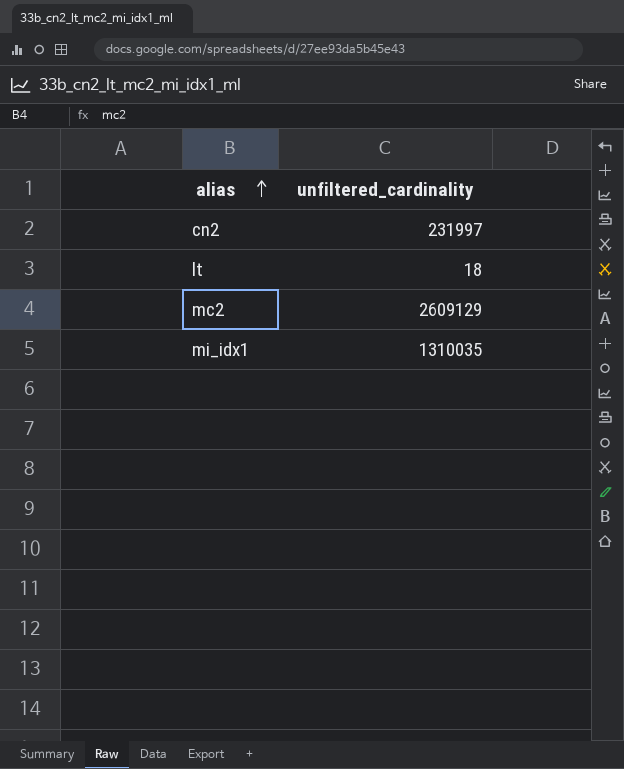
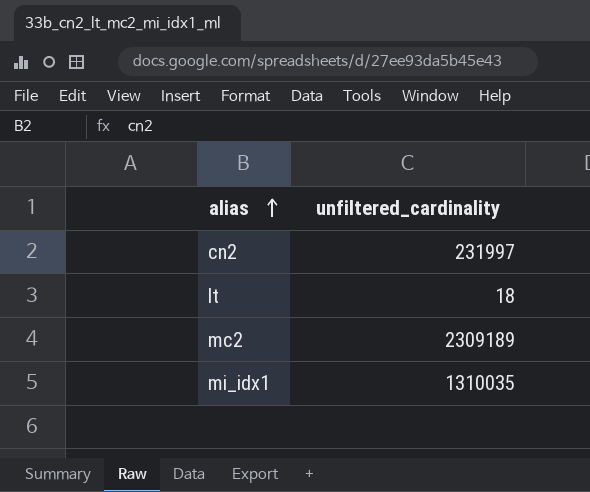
mc2 | unfiltered_cardinality: 2609129 -> 2309189

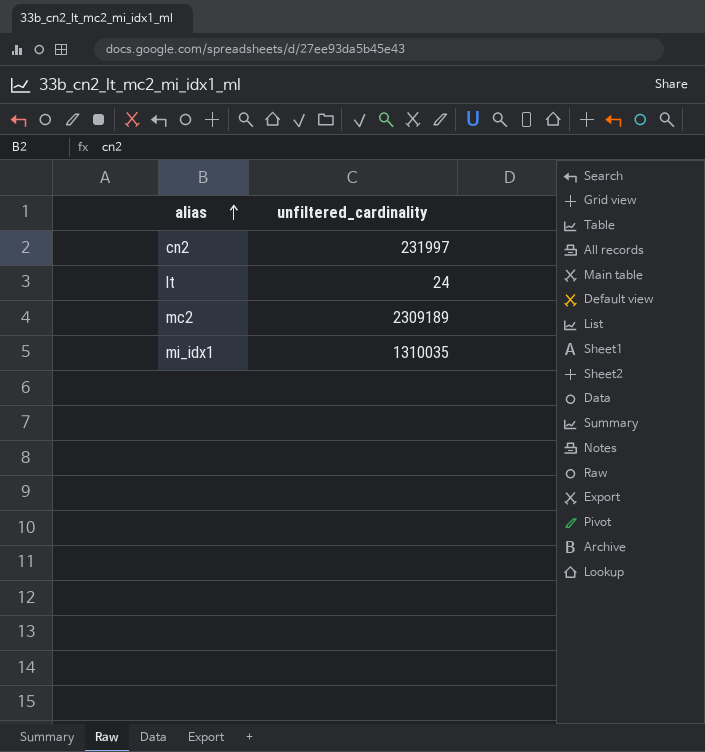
lt | unfiltered_cardinality: 18 -> 24

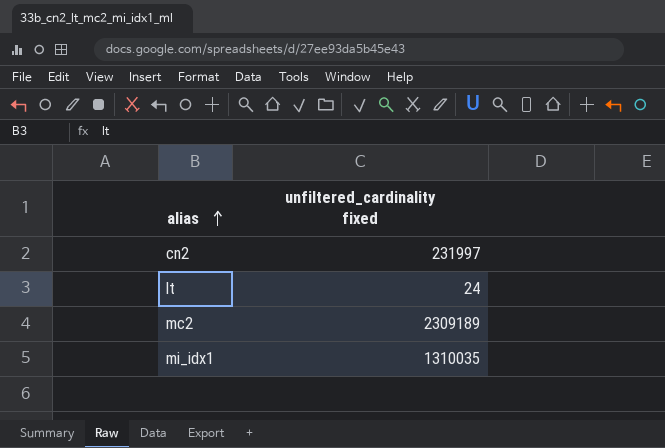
column name: unfiltered_cardinality -> unfiltered_cardinality fixed

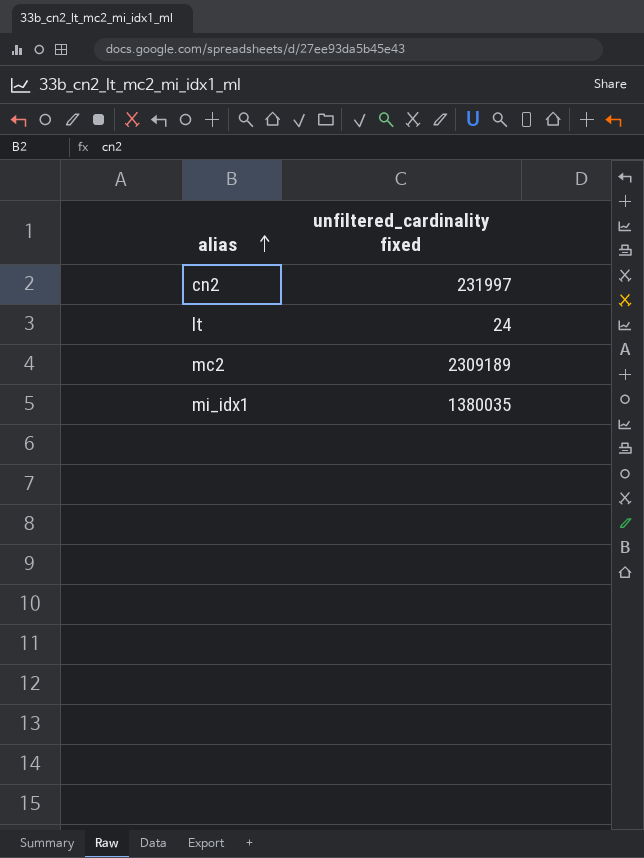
mi_idx1 | unfiltered_cardinality fixed: 1310035 -> 1380035

